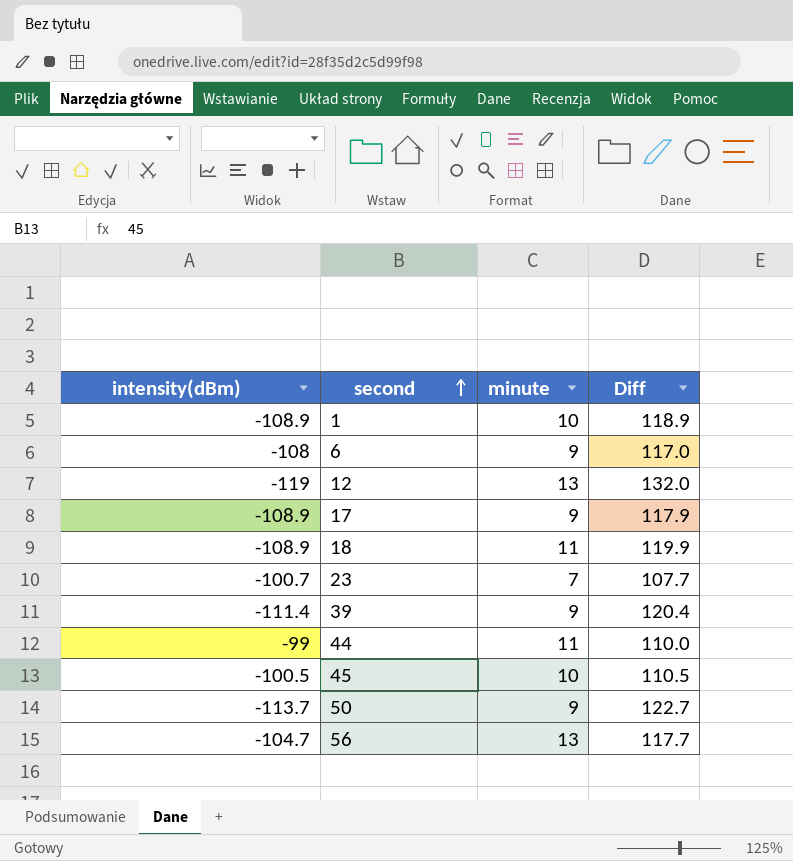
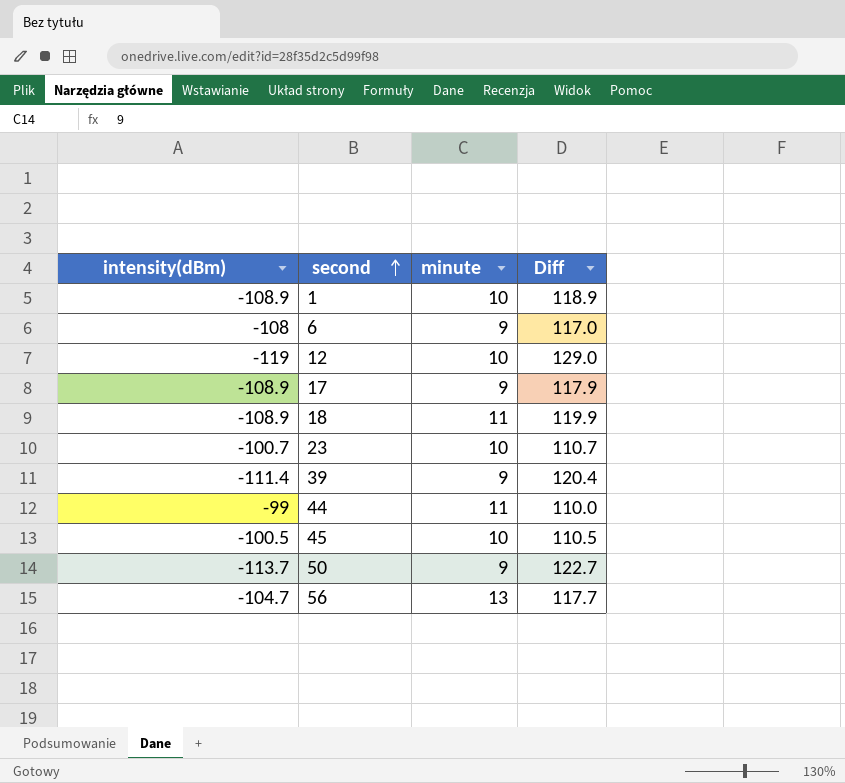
12 | minute: 13 -> 10
12 | Diff: 132.0 -> 129.0
23 | minute: 7 -> 10
23 | Diff: 107.7 -> 110.7

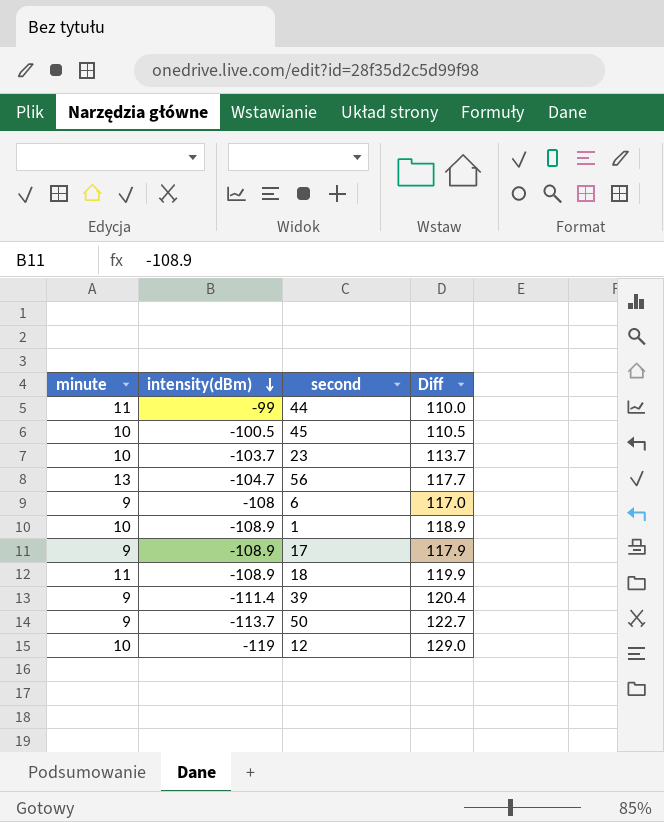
row order: second ascending -> intensity(dBm) descending
column minute | position: 3 -> 1
23 | intensity(dBm): -100.7 -> -103.7
23 | Diff: 110.7 -> 113.7

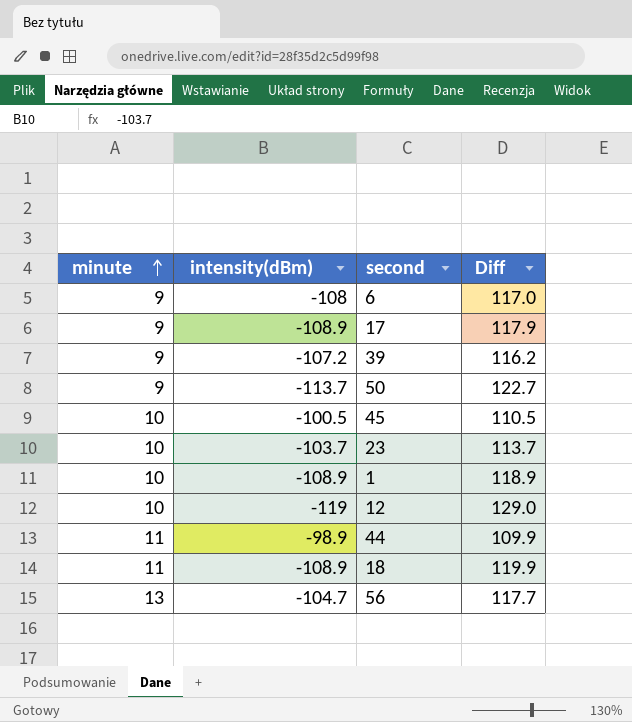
row order: intensity(dBm) descending -> minute ascending
39 | intensity(dBm): -111.4 -> -107.2
39 | Diff: 120.4 -> 116.2
44 | intensity(dBm): -99 -> -98.9
44 | Diff: 110.0 -> 109.9

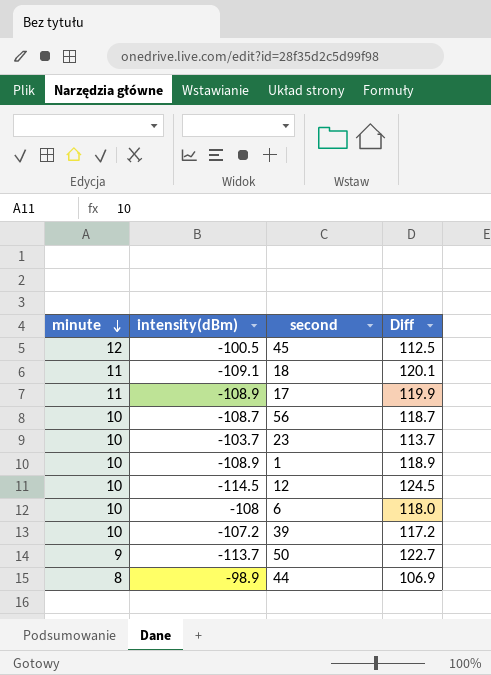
row order: minute ascending -> minute descending
45 | minute: 10 -> 12
45 | Diff: 110.5 -> 112.5
18 | intensity(dBm): -108.9 -> -109.1
18 | Diff: 119.9 -> 120.1
17 | minute: 9 -> 11
17 | Diff: 117.9 -> 119.9
56 | minute: 13 -> 10
56 | intensity(dBm): -104.7 -> -108.7
56 | Diff: 117.7 -> 118.7
12 | intensity(dBm): -119 -> -114.5
12 | Diff: 129.0 -> 124.5
6 | minute: 9 -> 10
6 | Diff: 117.0 -> 118.0
39 | minute: 9 -> 10
39 | Diff: 116.2 -> 117.2
44 | minute: 11 -> 8
44 | Diff: 109.9 -> 106.9

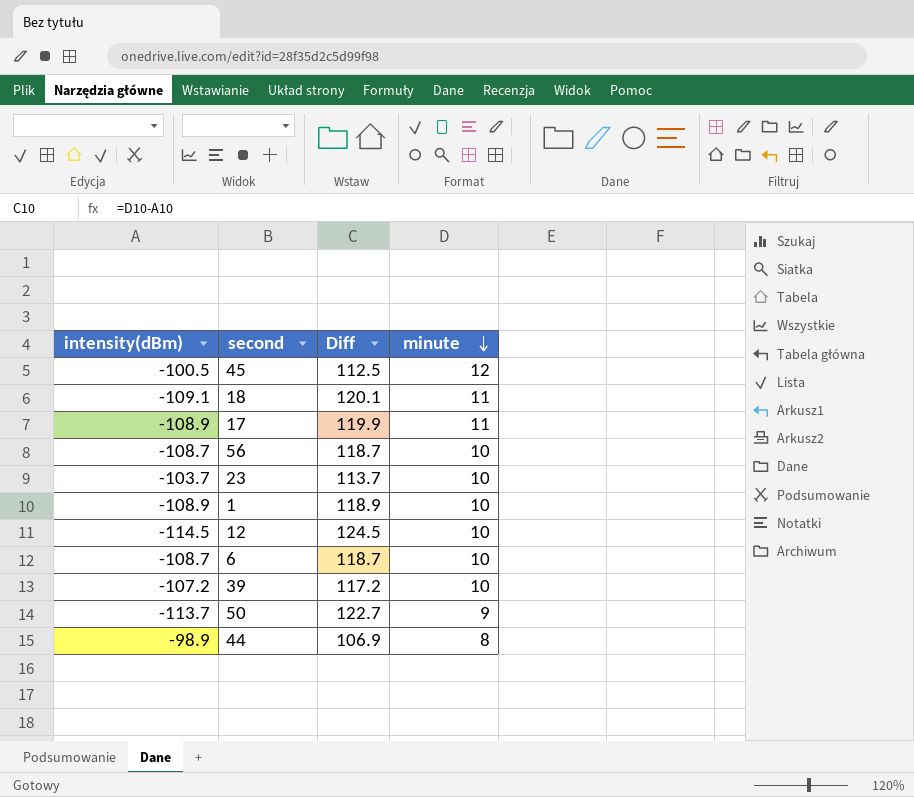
column minute | position: 1 -> 4
6 | intensity(dBm): -108 -> -108.7
6 | Diff: 118.0 -> 118.7

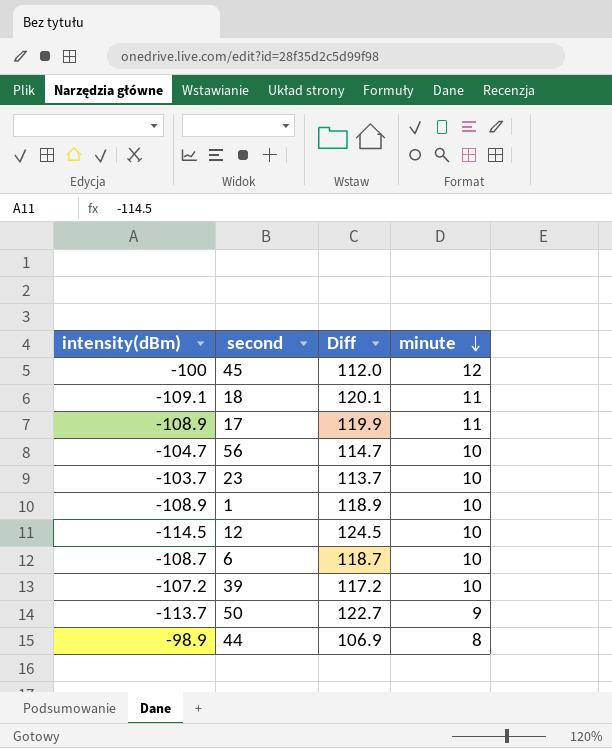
45 | intensity(dBm): -100.5 -> -100
45 | Diff: 112.5 -> 112.0
56 | intensity(dBm): -108.7 -> -104.7
56 | Diff: 118.7 -> 114.7

